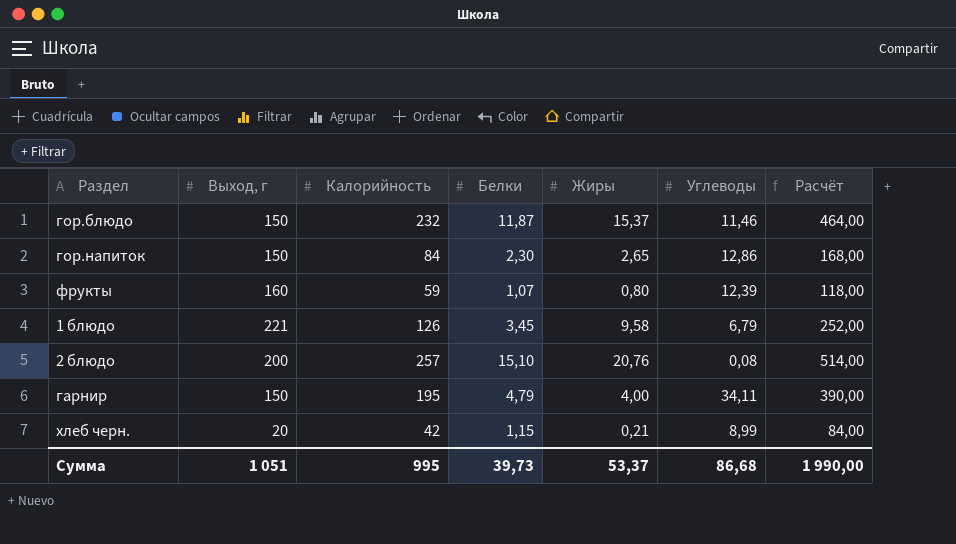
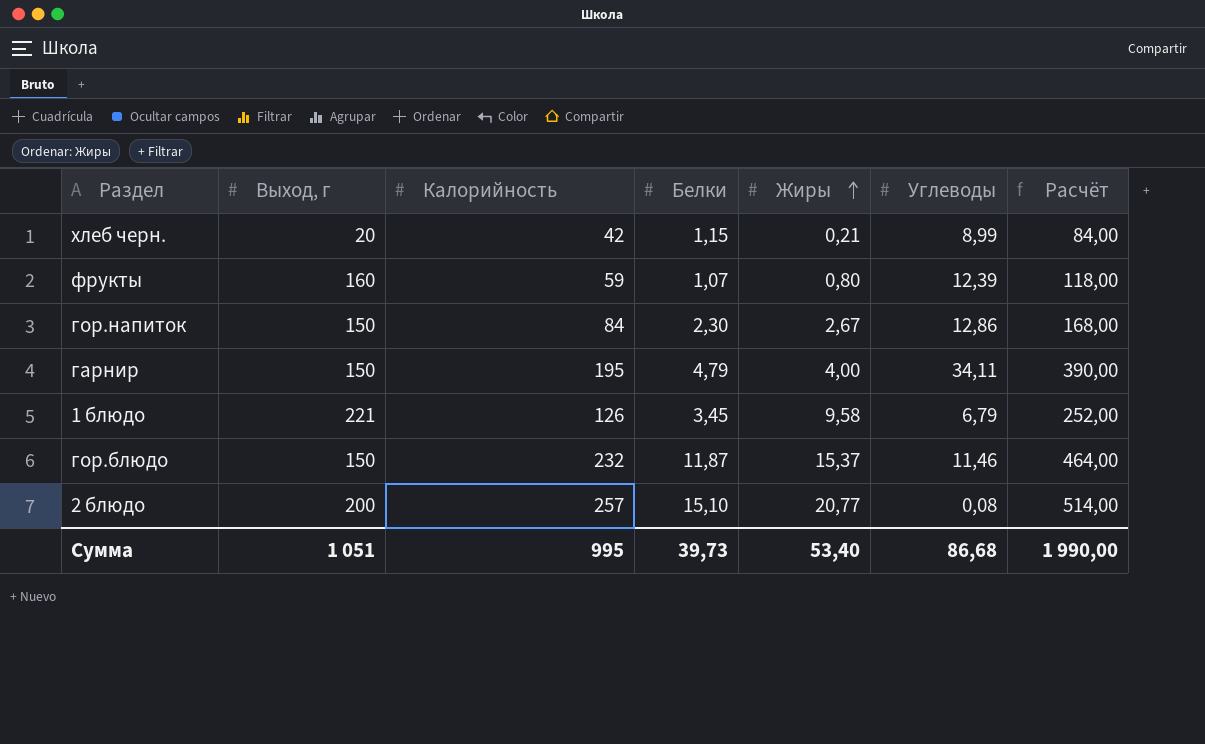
row order: none -> Жиры ascending
гор.напиток | Жиры: 2,65 -> 2,67
2 блюдо | Жиры: 20,76 -> 20,77
Сумма | Жиры: 53,37 -> 53,40

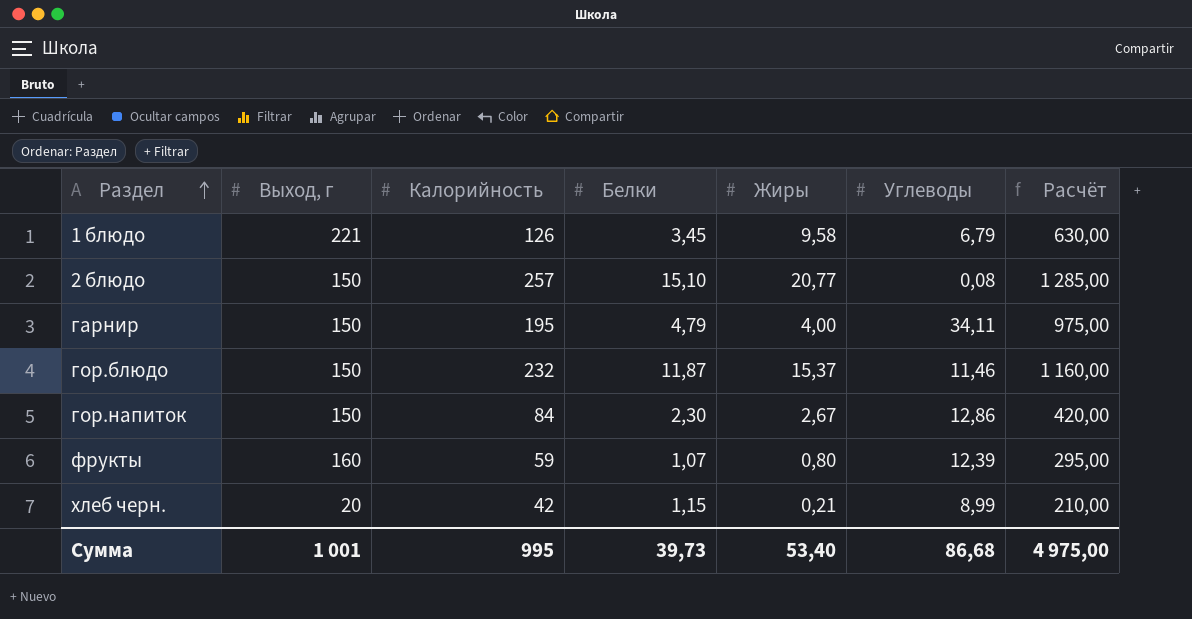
row order: Жиры ascending -> Раздел ascending
column Расчёт | formula: [Калорийность] * 2 -> [Калорийность] * 5
2 блюдо | Выход, г: 200 -> 150
Сумма | Выход, г: 1 051 -> 1 001
Сумма | Расчёт: 1 990,00 -> 4 975,00

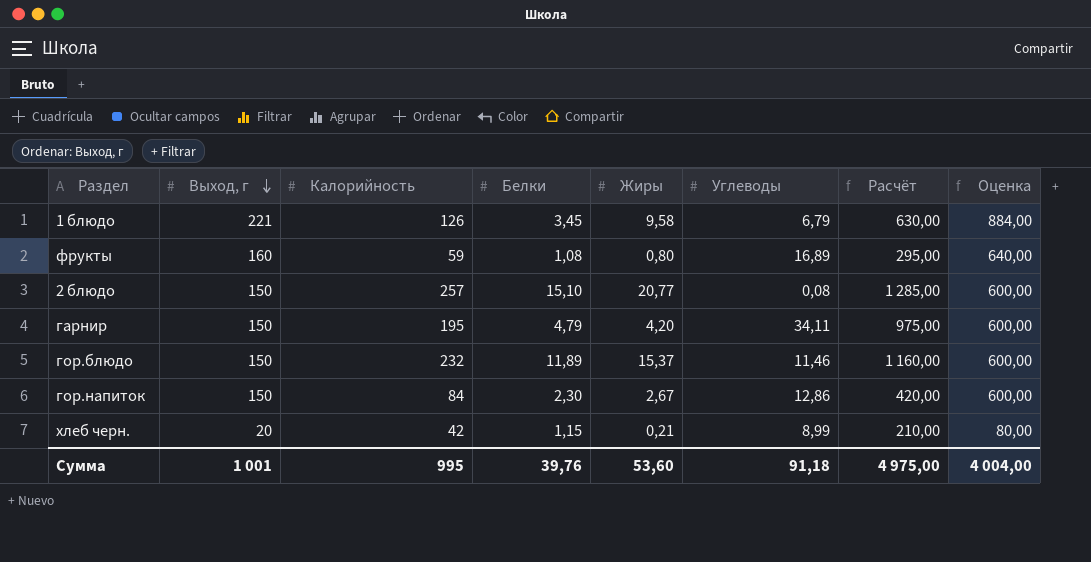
row order: Раздел ascending -> Выход, г descending
column Оценка | formula: none -> [Выход, г] * 4
фрукты | Белки: 1,07 -> 1,08
фрукты | Углеводы: 12,39 -> 16,89
гарнир | Жиры: 4,00 -> 4,20
гор.блюдо | Белки: 11,87 -> 11,89
Сумма | Белки: 39,73 -> 39,76
Сумма | Жиры: 53,40 -> 53,60
Сумма | Углеводы: 86,68 -> 91,18

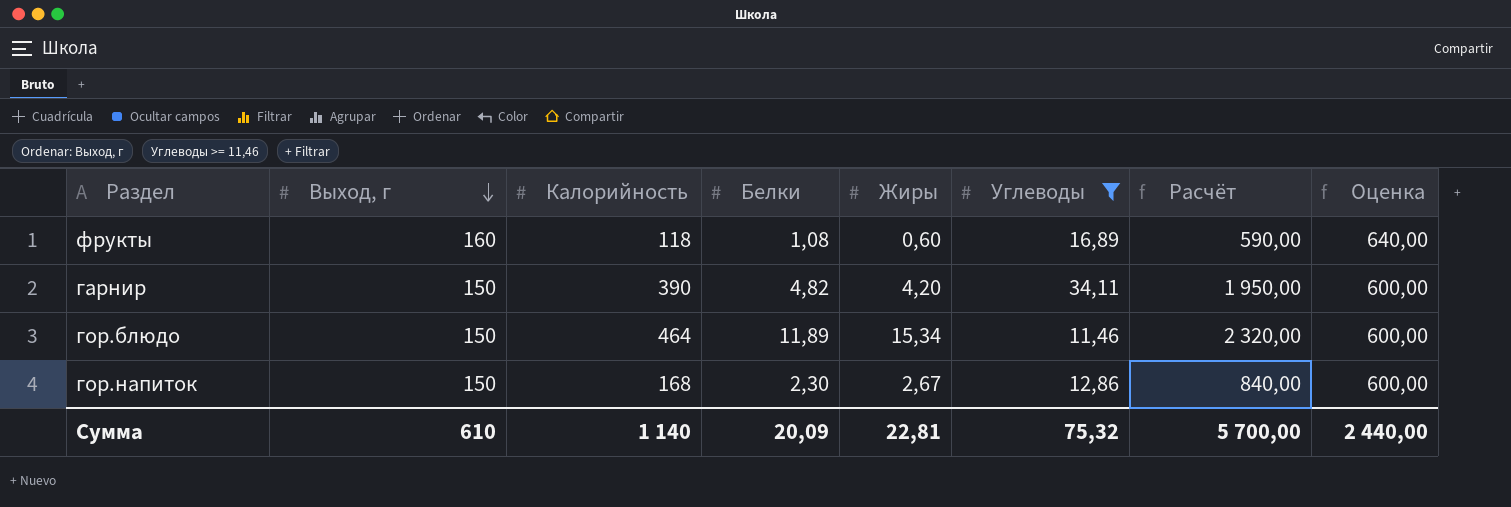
filter: none -> Углеводы >= 11,46
фрукты | Калорийность: 59 -> 118
фрукты | Жиры: 0,80 -> 0,60
фрукты | Расчёт: 295,00 -> 590,00
гарнир | Калорийность: 195 -> 390
гарнир | Белки: 4,79 -> 4,82
гарнир | Расчёт: 975,00 -> 1 950,00
гор.блюдо | Калорийность: 232 -> 464
гор.блюдо | Жиры: 15,37 -> 15,34
гор.блюдо | Расчёт: 1 160,00 -> 2 320,00
гор.напиток | Калорийность: 84 -> 168
гор.напиток | Расчёт: 420,00 -> 840,00
Сумма | Выход, г: 1 001 -> 610
Сумма | Калорийность: 995 -> 1 140
Сумма | Белки: 39,76 -> 20,09
Сумма | Жиры: 53,60 -> 22,81
Сумма | Углеводы: 91,18 -> 75,32
Сумма | Расчёт: 4 975,00 -> 5 700,00
Сумма | Оценка: 4 004,00 -> 2 440,00

